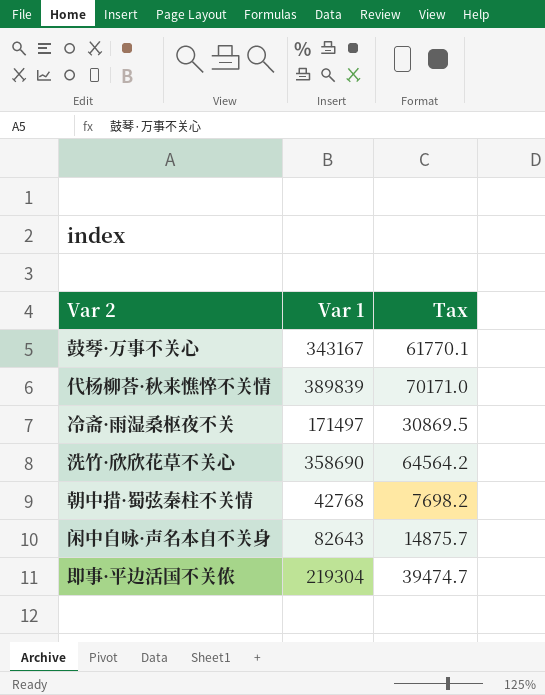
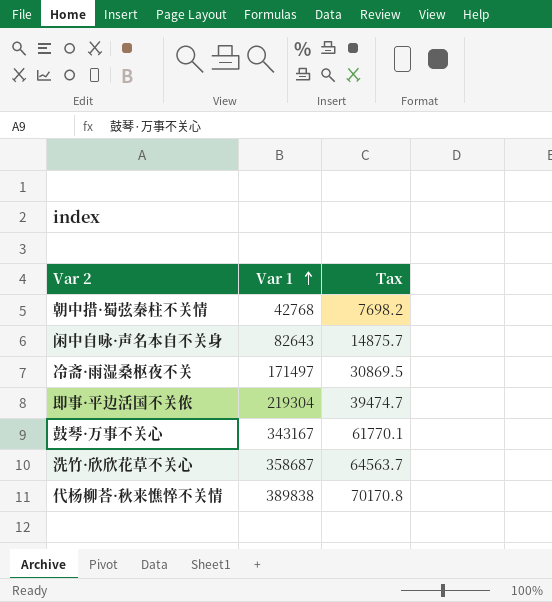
row order: none -> Var 1 ascending
洗竹·欣欣花草不关心 | Var 1: 358690 -> 358687
洗竹·欣欣花草不关心 | Tax: 64564.2 -> 64563.7
代杨柳荅·秋来憔悴不关情 | Var 1: 389839 -> 389838
代杨柳荅·秋来憔悴不关情 | Tax: 70171.0 -> 70170.8

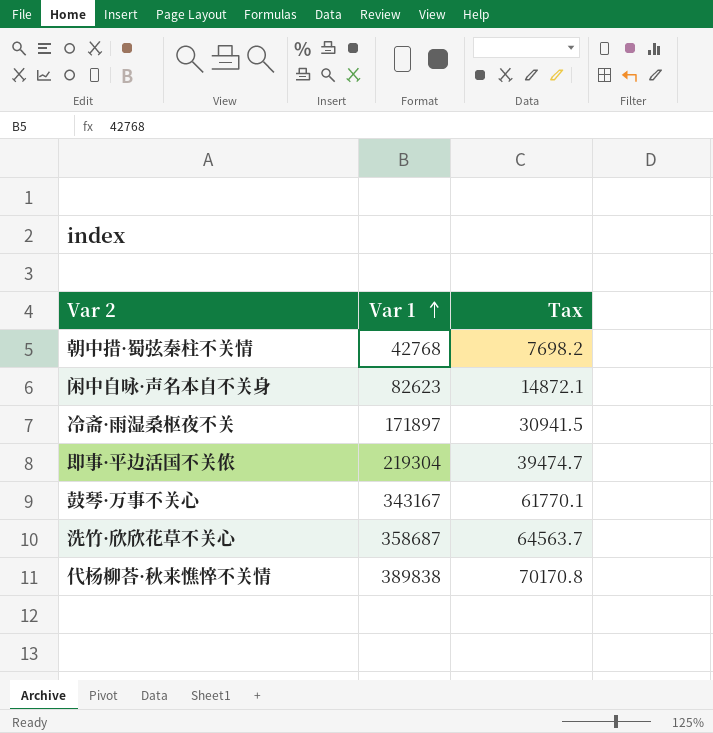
闲中自咏·声名本自不关身 | Var 1: 82643 -> 82623
闲中自咏·声名本自不关身 | Tax: 14875.7 -> 14872.1
冷斋·雨湿桑枢夜不关 | Var 1: 171497 -> 171897
冷斋·雨湿桑枢夜不关 | Tax: 30869.5 -> 30941.5

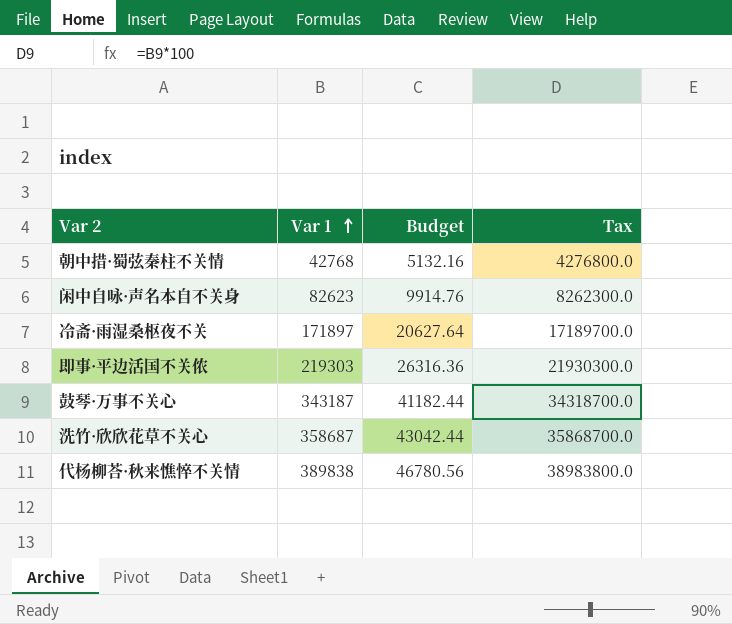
column Budget | formula: none -> [Var 1] * 0.12
column Tax | formula: [Var 1] * 0.18 -> [Var 1] * 100
即事·平边活国不关侬 | Var 1: 219304 -> 219303
鼓琴·万事不关心 | Var 1: 343167 -> 343187

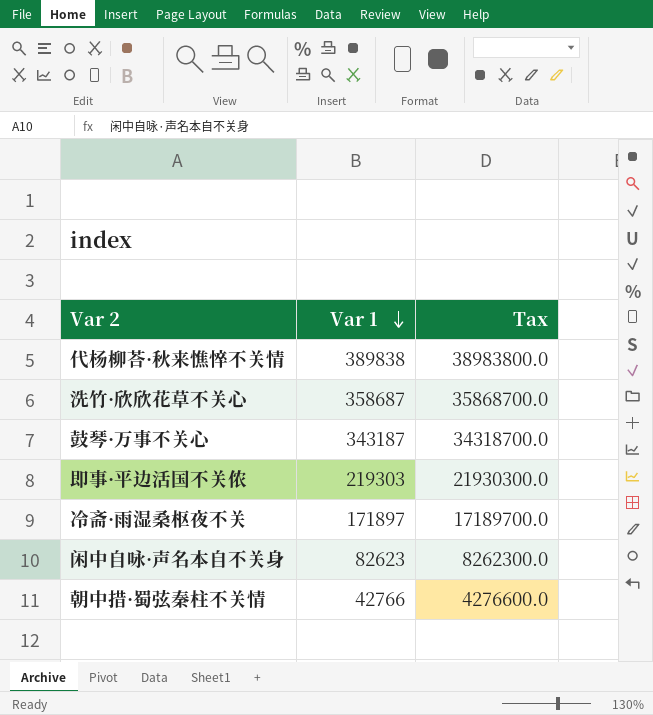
row order: Var 1 ascending -> Var 1 descending
column Budget | formula: [Var 1] * 0.12 -> none
朝中措·蜀弦秦柱不关情 | Var 1: 42768 -> 42766
朝中措·蜀弦秦柱不关情 | Tax: 4276800.0 -> 4276600.0

